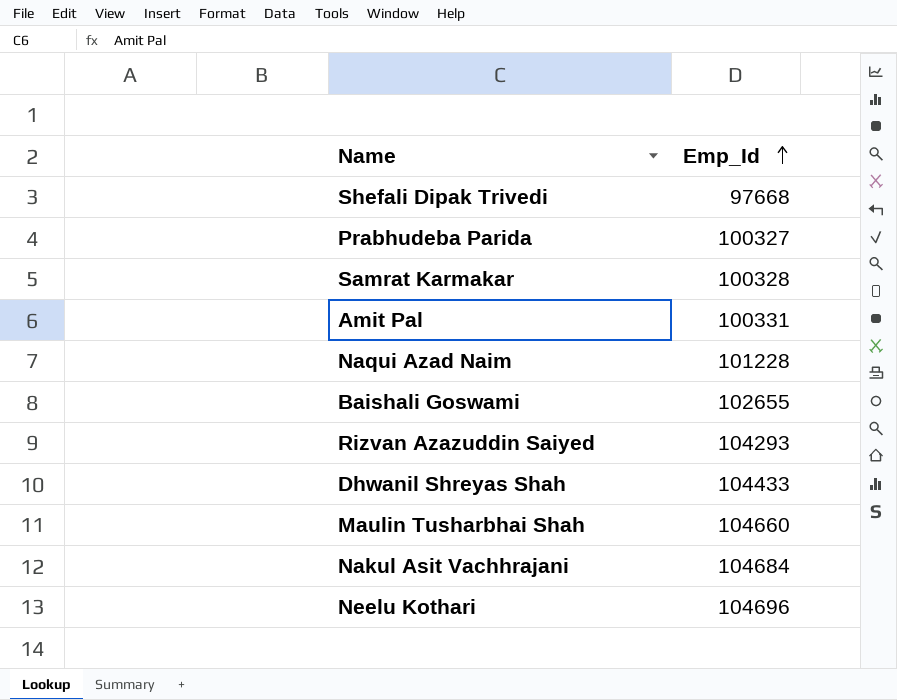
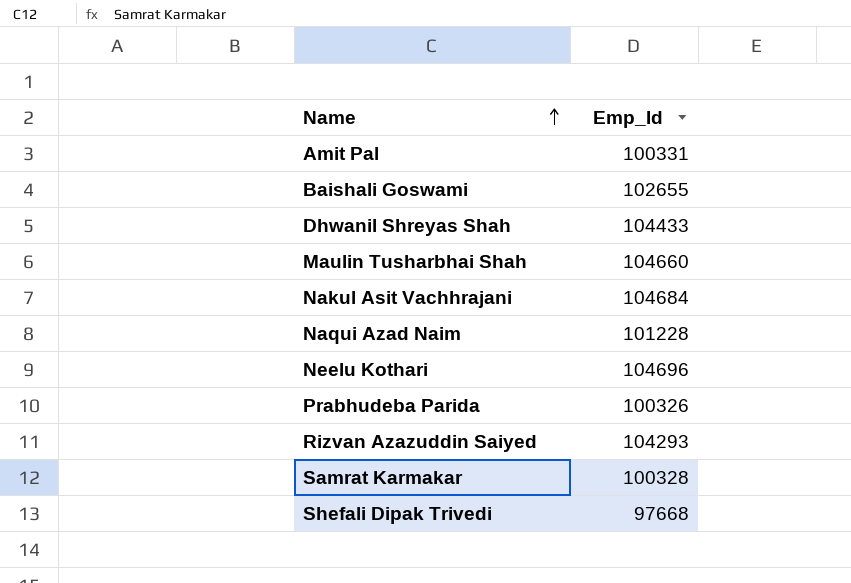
row order: Emp_Id ascending -> Name ascending
Prabhudeba Parida | Emp_Id: 100327 -> 100326

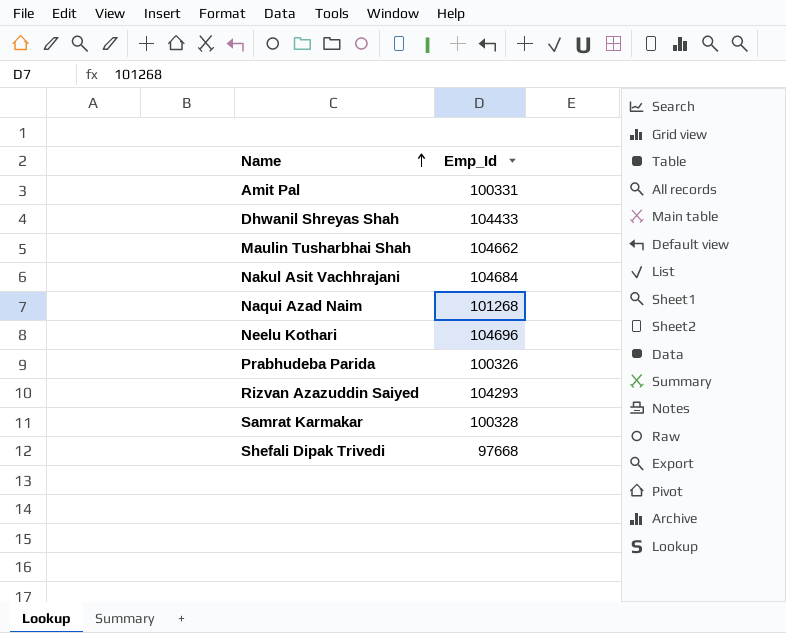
row Baishali Goswami: 102655 -> none
Maulin Tusharbhai Shah | Emp_Id: 104660 -> 104662
Naqui Azad Naim | Emp_Id: 101228 -> 101268

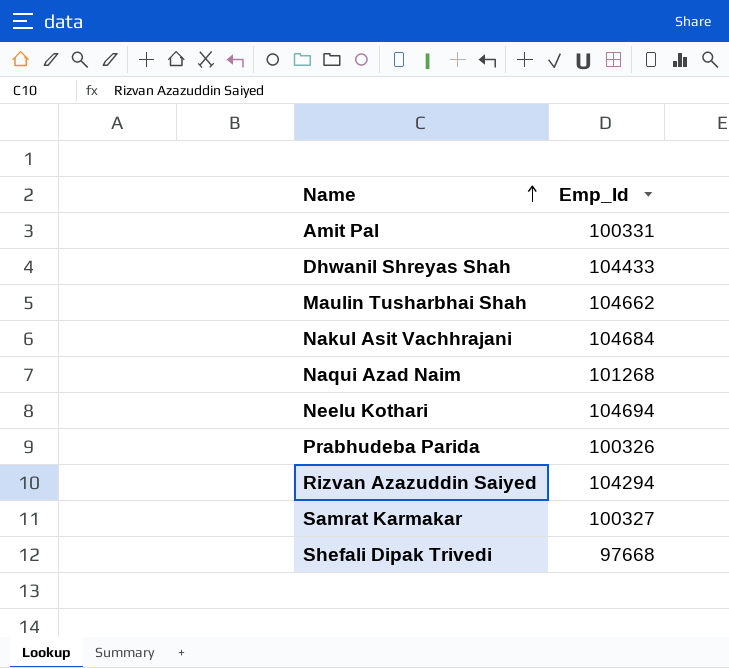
Neelu Kothari | Emp_Id: 104696 -> 104694
Rizvan Azazuddin Saiyed | Emp_Id: 104293 -> 104294
Samrat Karmakar | Emp_Id: 100328 -> 100327

